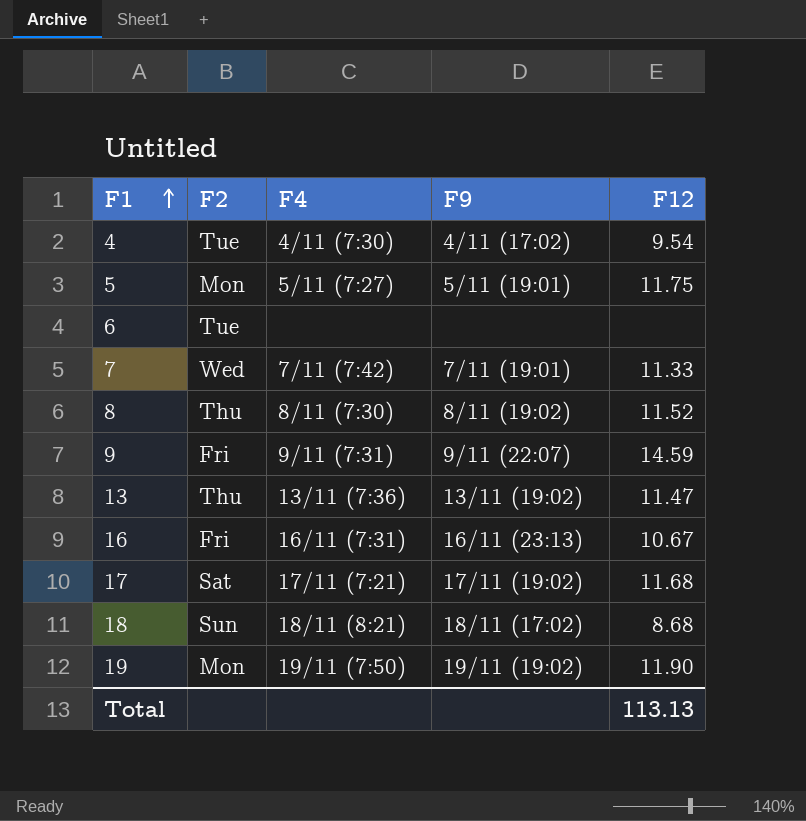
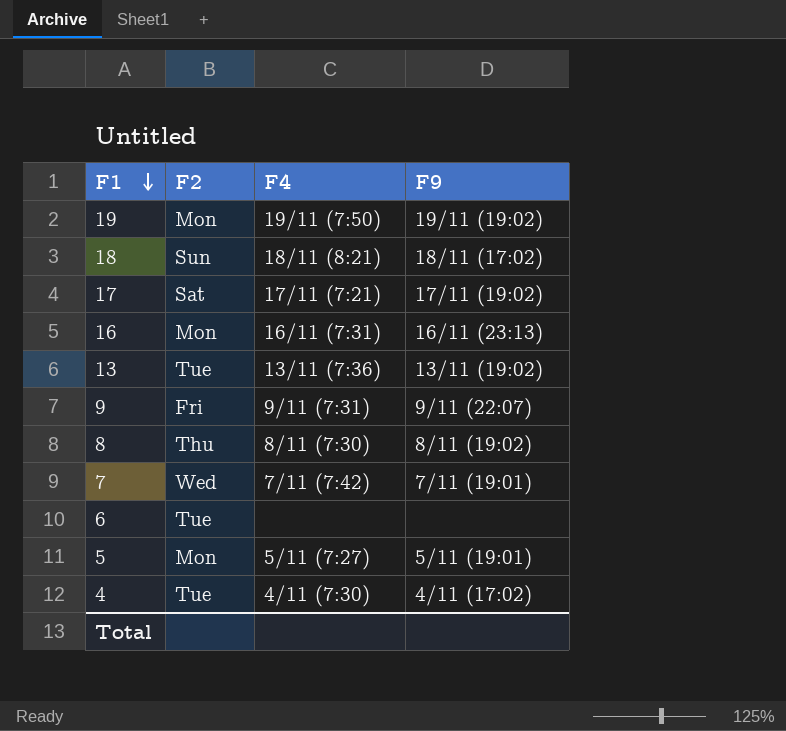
row order: F1 ascending -> F1 descending
column F12 | position: 5 -> none
16 | F2: Fri -> Mon
13 | F2: Thu -> Tue

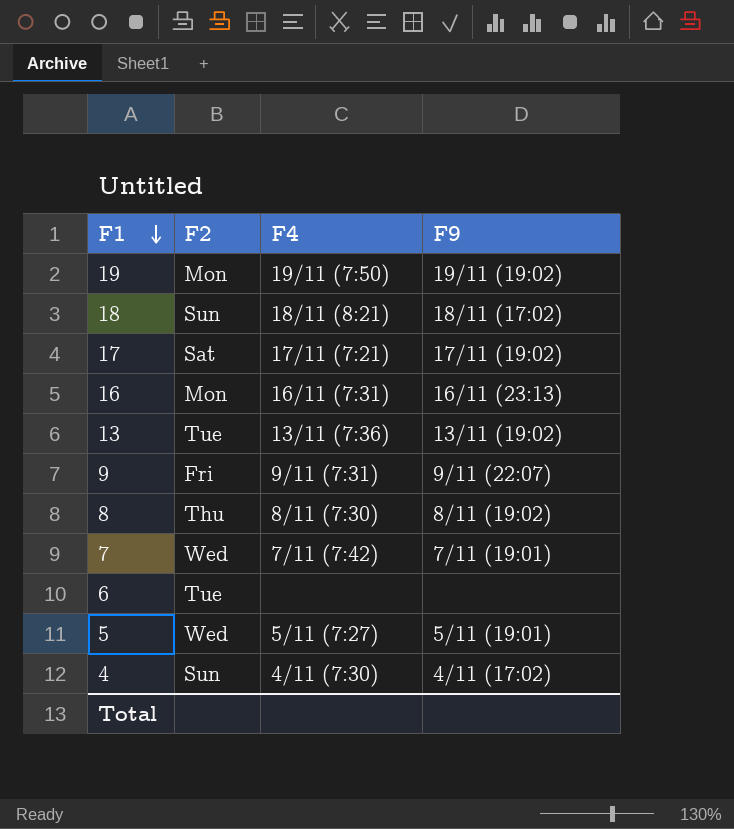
5 | F2: Mon -> Wed
4 | F2: Tue -> Sun

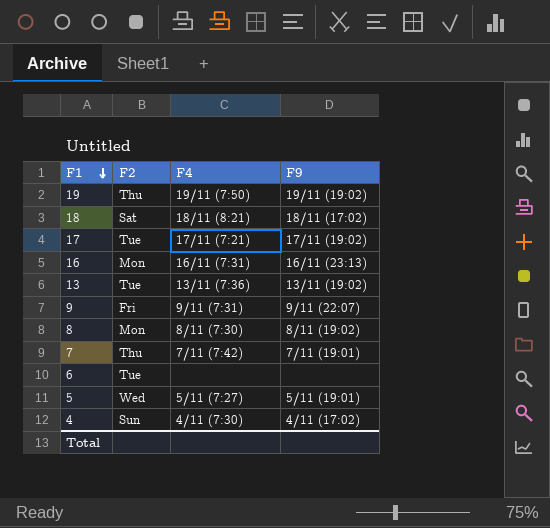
19 | F2: Mon -> Thu
18 | F2: Sun -> Sat
17 | F2: Sat -> Tue
8 | F2: Thu -> Mon
7 | F2: Wed -> Thu

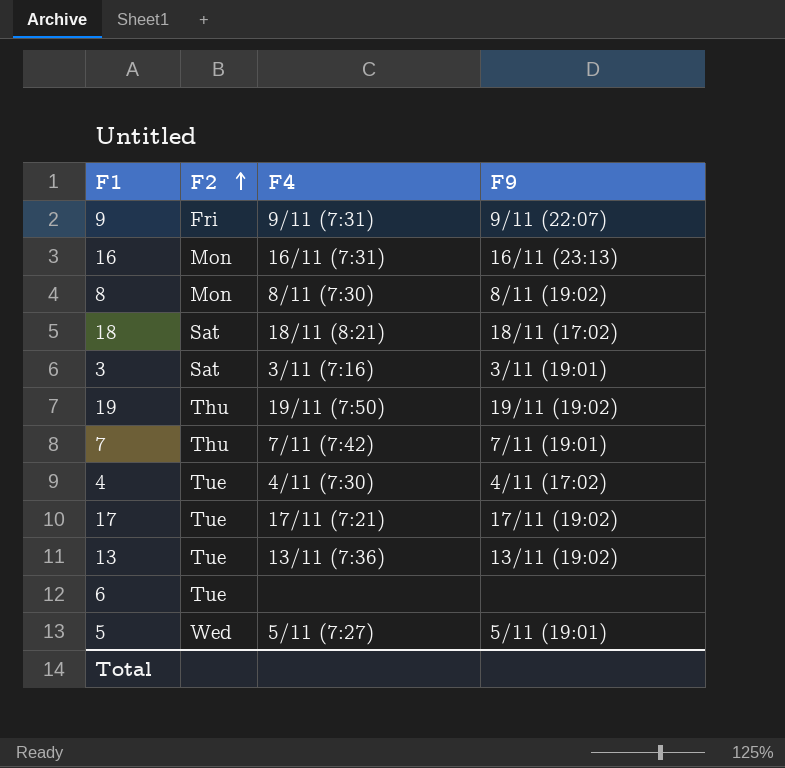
row order: F1 descending -> F2 ascending
row 3: none -> Sat | 3/11 (7:16) | 3/11 (19:01)
4 | F2: Sun -> Tue

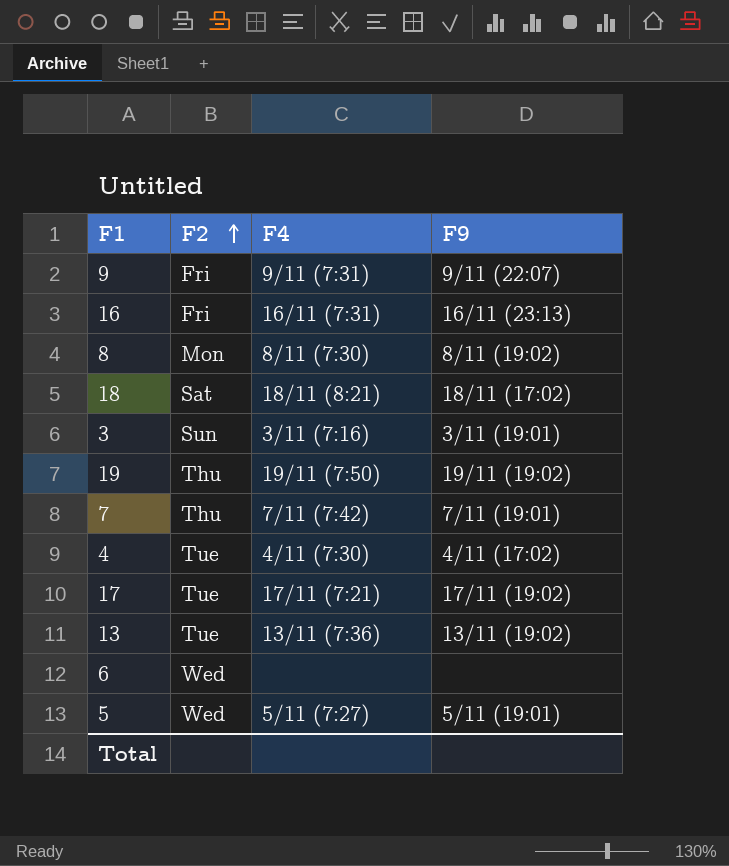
16 | F2: Mon -> Fri
3 | F2: Sat -> Sun
6 | F2: Tue -> Wed

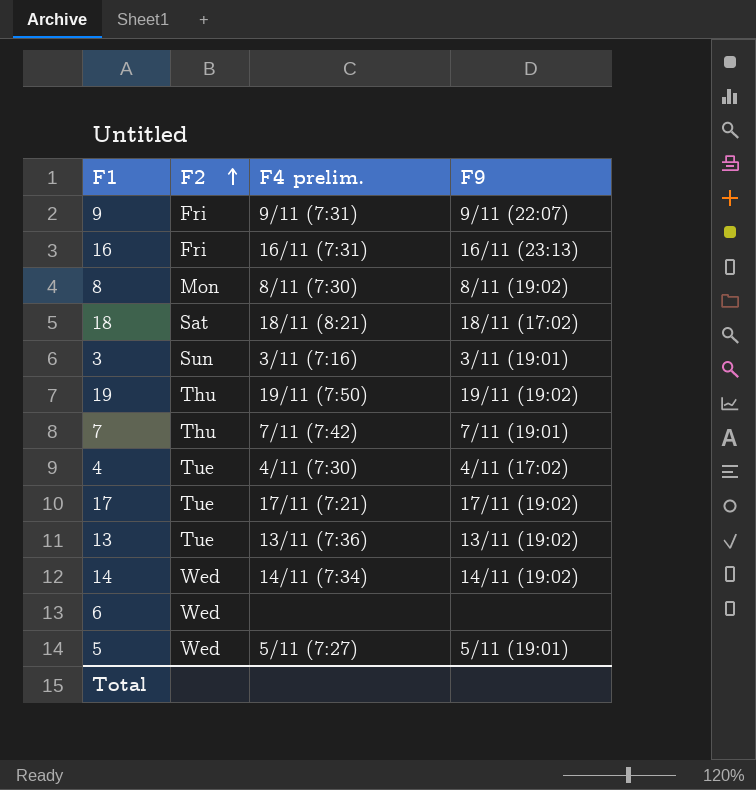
column name: F4 -> F4 prelim.
row 14: none -> Wed | 14/11 (7:34) | 14/11 (19:02)

